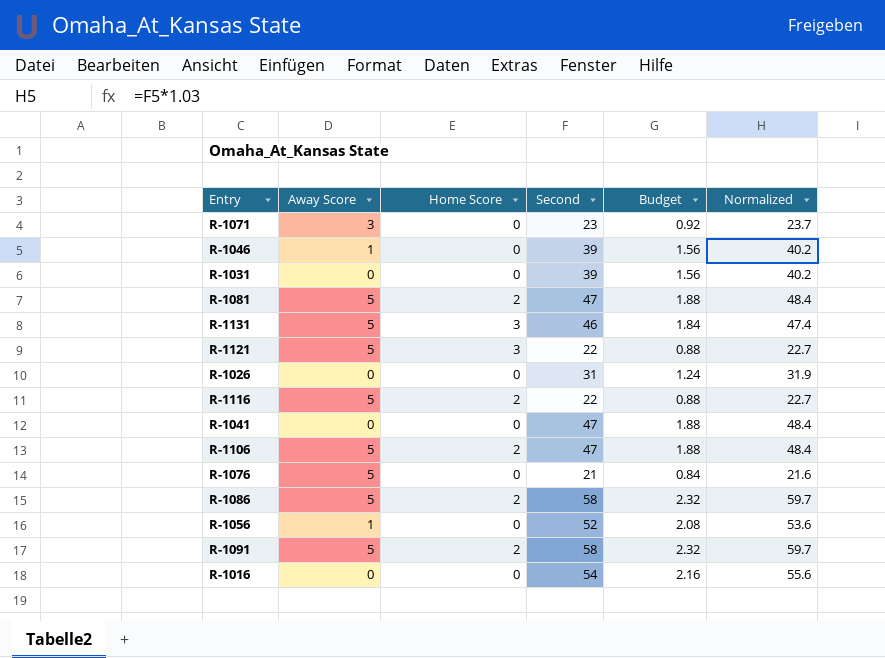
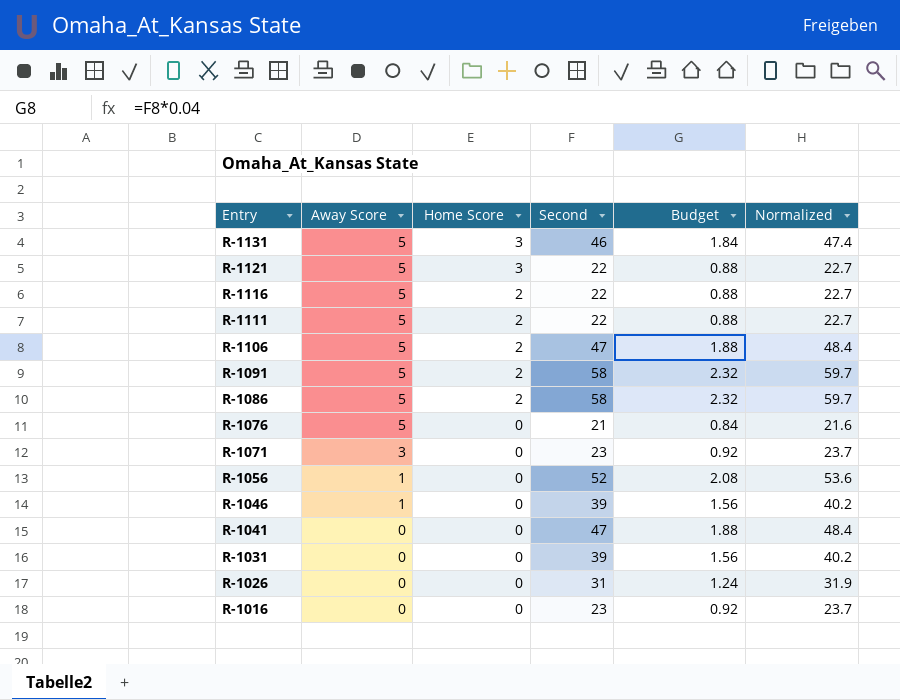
row order: none -> Entry descending
row R-1081: 5 | 2 | 47 | 1.88 | 48.4 -> none
row R-1111: none -> 5 | 2 | 22 | 0.88 | 22.7
R-1016 | Second: 54 -> 23
R-1016 | Budget: 2.16 -> 0.92
R-1016 | Normalized: 55.6 -> 23.7

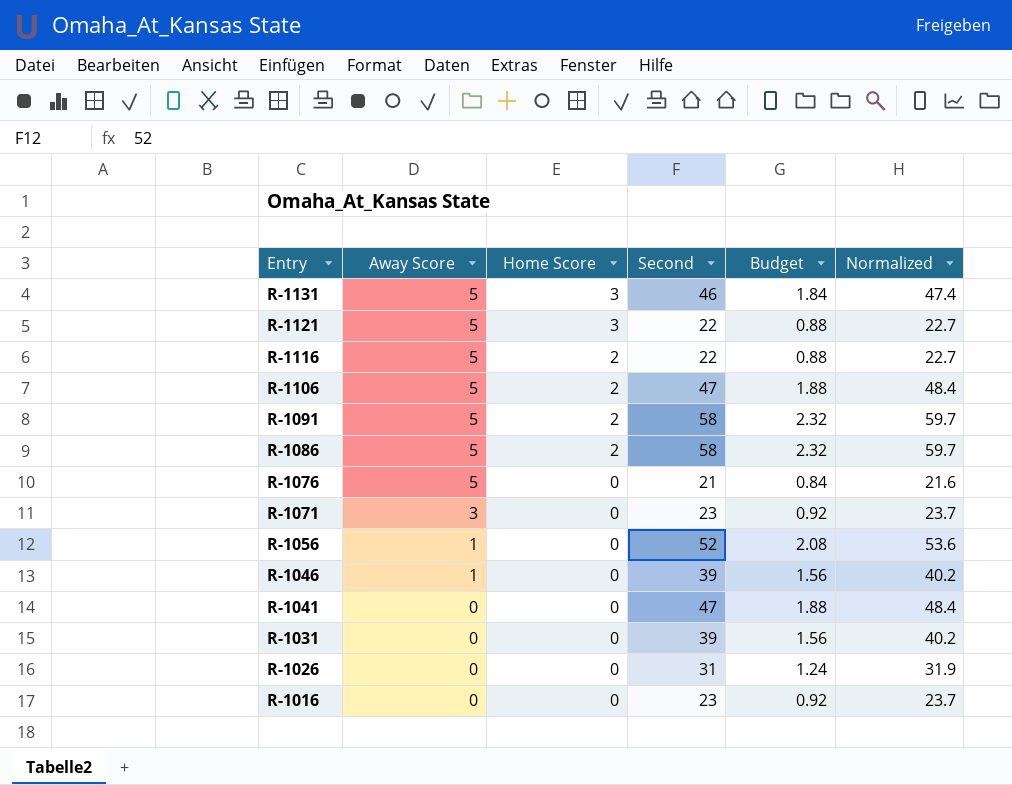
row R-1111: 5 | 2 | 22 | 0.88 | 22.7 -> none

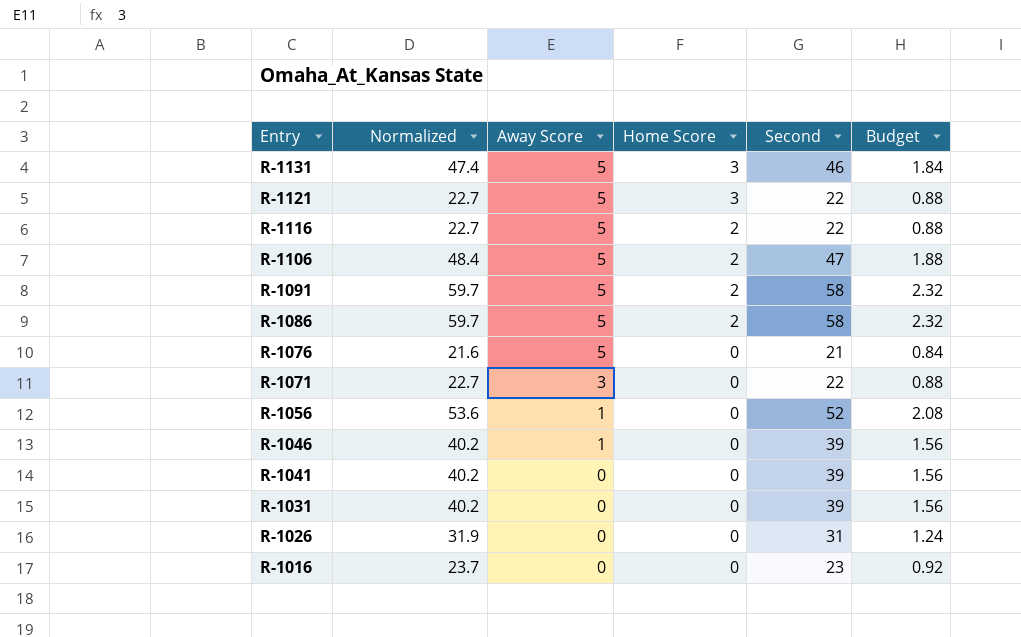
column Normalized | position: 6 -> 2
R-1071 | Normalized: 23.7 -> 22.7
R-1071 | Second: 23 -> 22
R-1071 | Budget: 0.92 -> 0.88
R-1041 | Normalized: 48.4 -> 40.2
R-1041 | Second: 47 -> 39
R-1041 | Budget: 1.88 -> 1.56

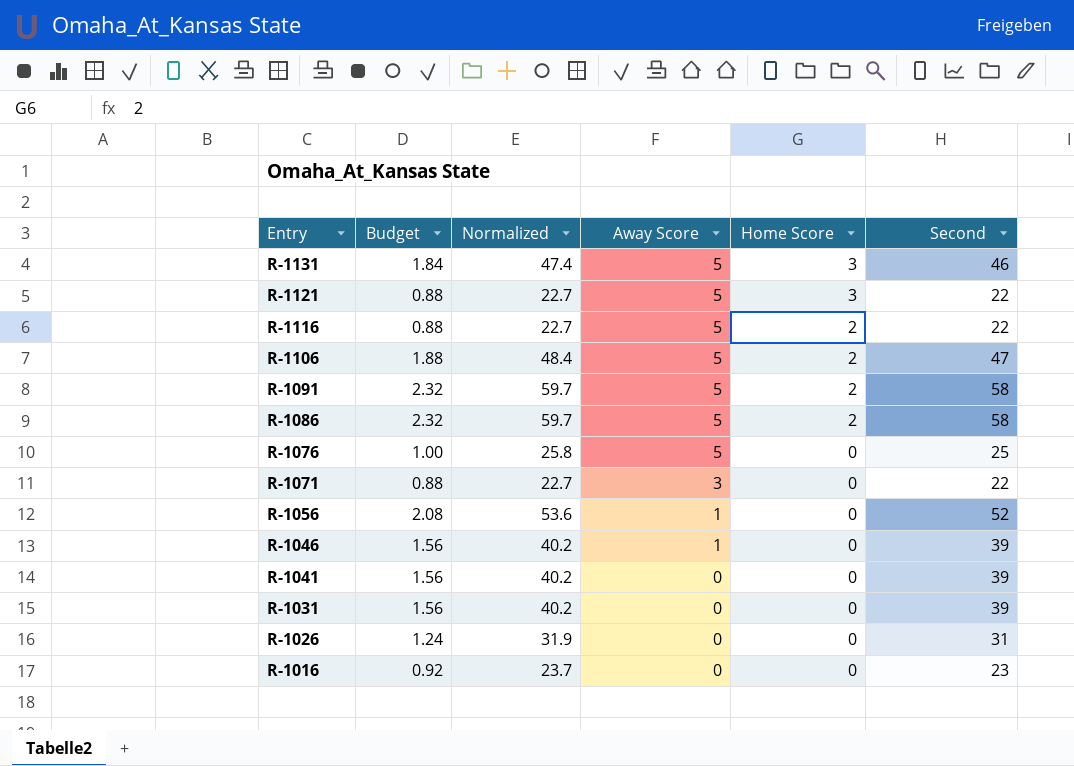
column Budget | position: 6 -> 2
R-1076 | Budget: 0.84 -> 1.00
R-1076 | Normalized: 21.6 -> 25.8
R-1076 | Second: 21 -> 25

